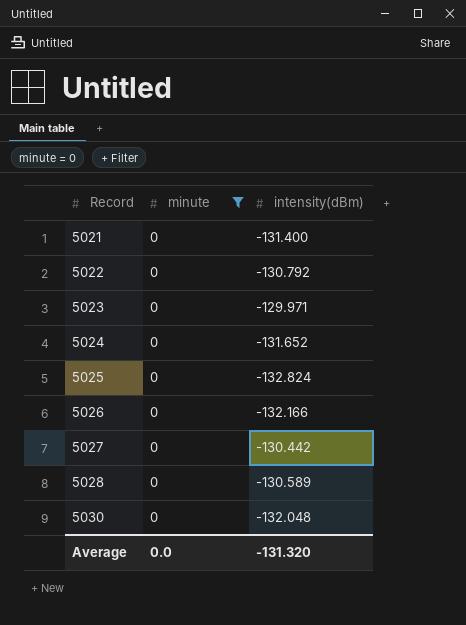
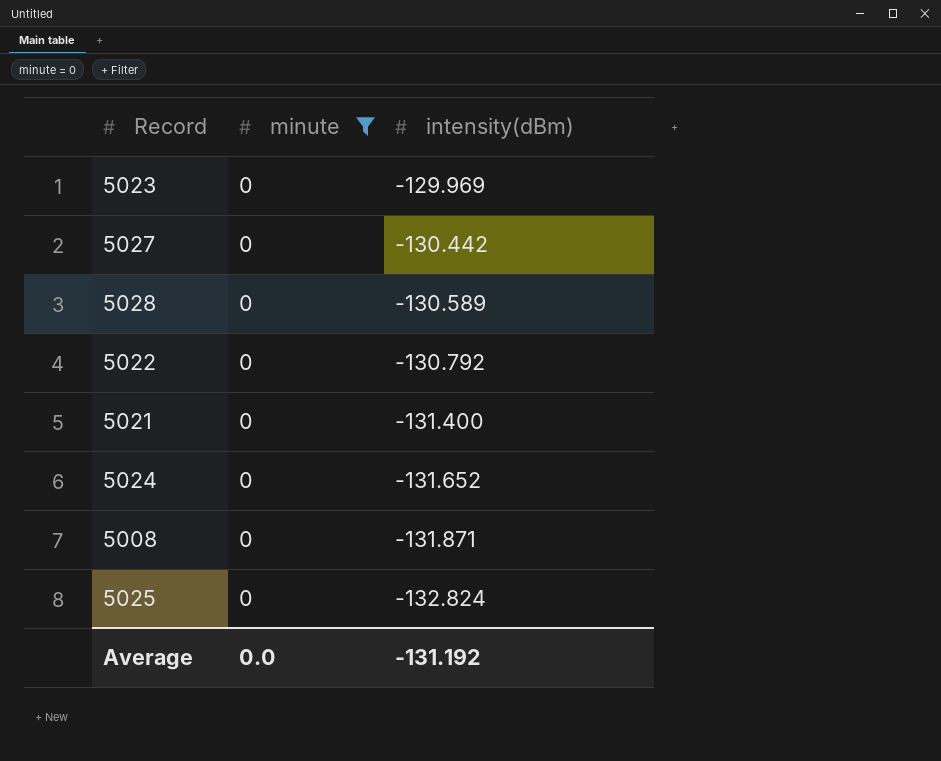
row order: Record ascending -> intensity(dBm) descending
row 5026: 0 | -132.166 -> none
row 5030: 0 | -132.048 -> none
5023 | intensity(dBm): -129.971 -> -129.969
row 5008: none -> 0 | -131.871
Average | intensity(dBm): -131.320 -> -131.192

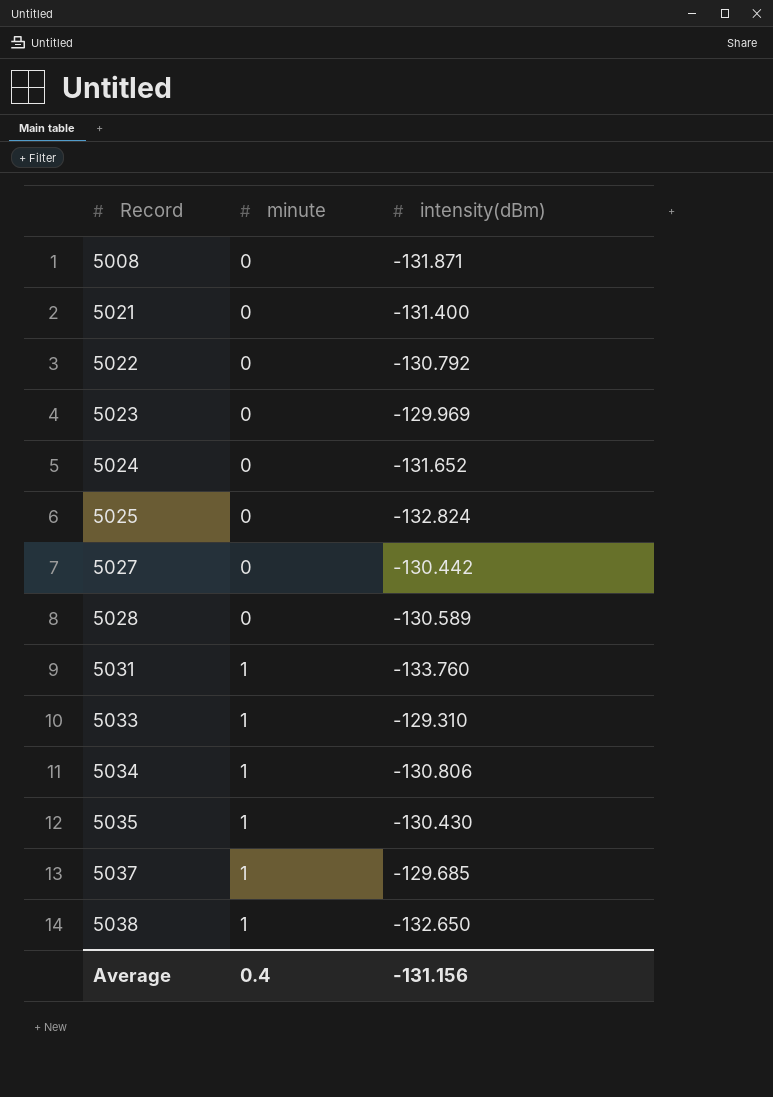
filter: minute = 0 -> none
row order: intensity(dBm) descending -> Record ascending
Average | minute: 0.0 -> 0.4
Average | intensity(dBm): -131.192 -> -131.156

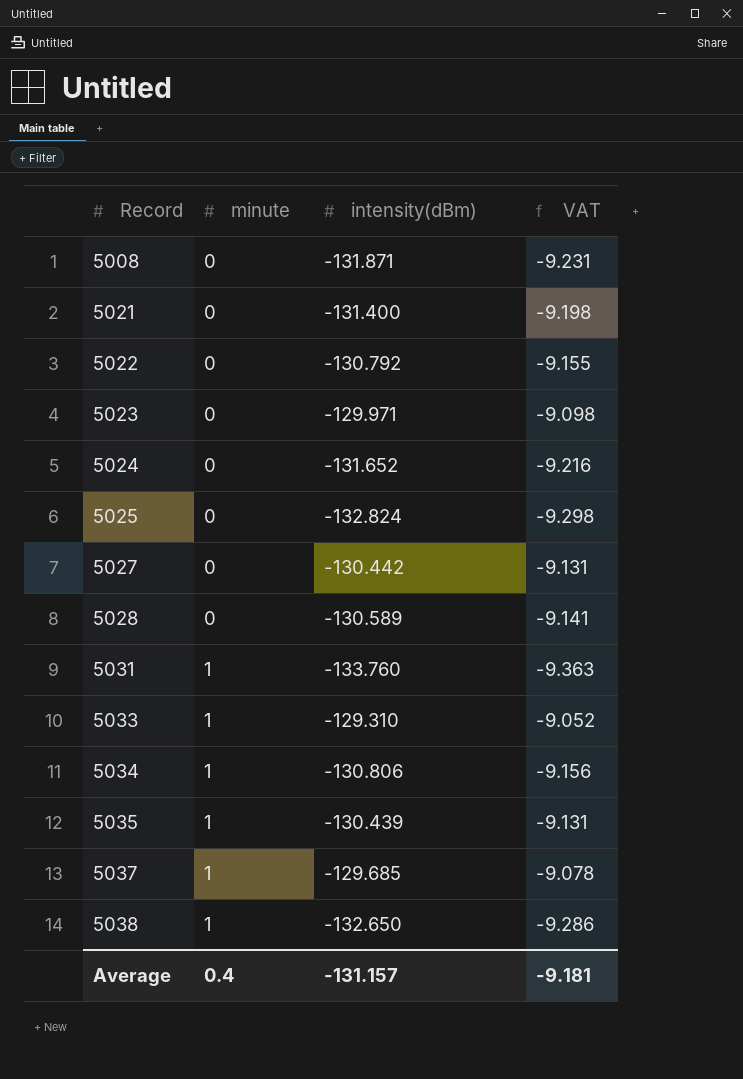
column VAT | formula: none -> [intensity(dBm)] * 0.07
5023 | intensity(dBm): -129.969 -> -129.971
5035 | intensity(dBm): -130.430 -> -130.439
Average | intensity(dBm): -131.156 -> -131.157

